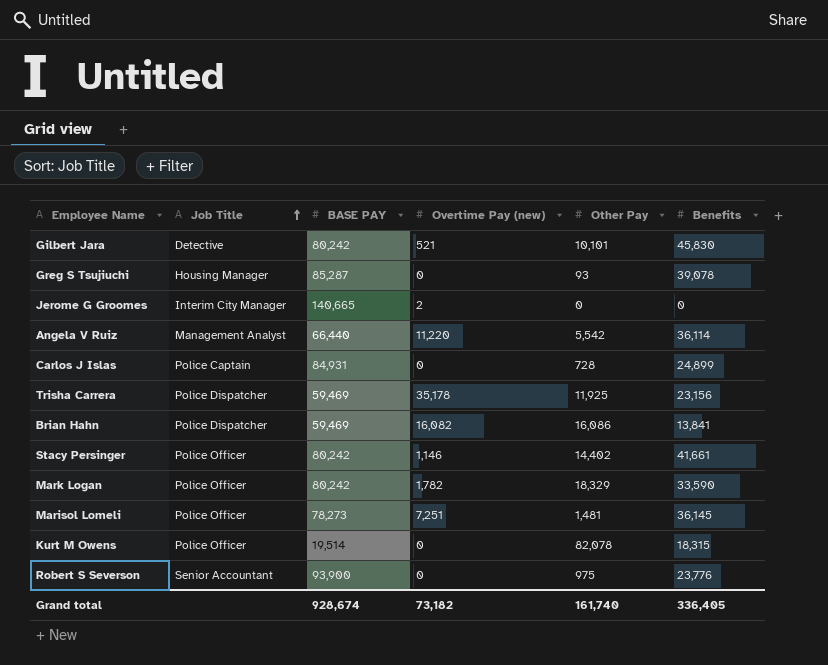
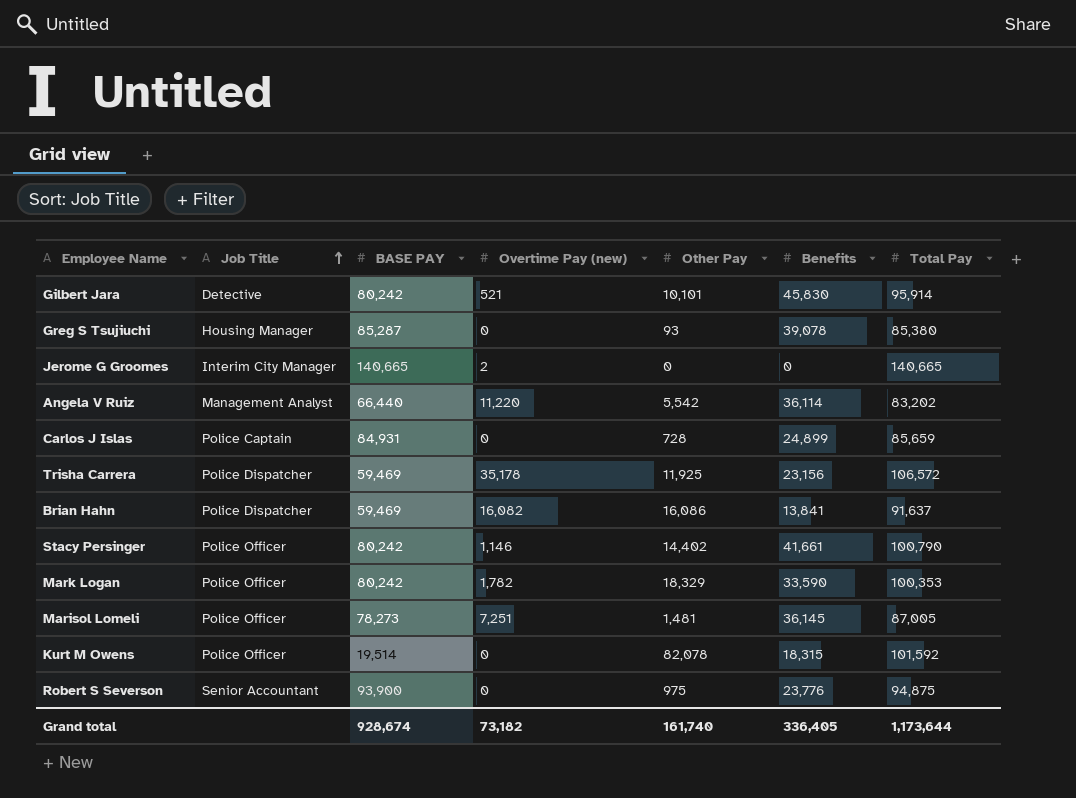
column Total Pay | position: none -> 7

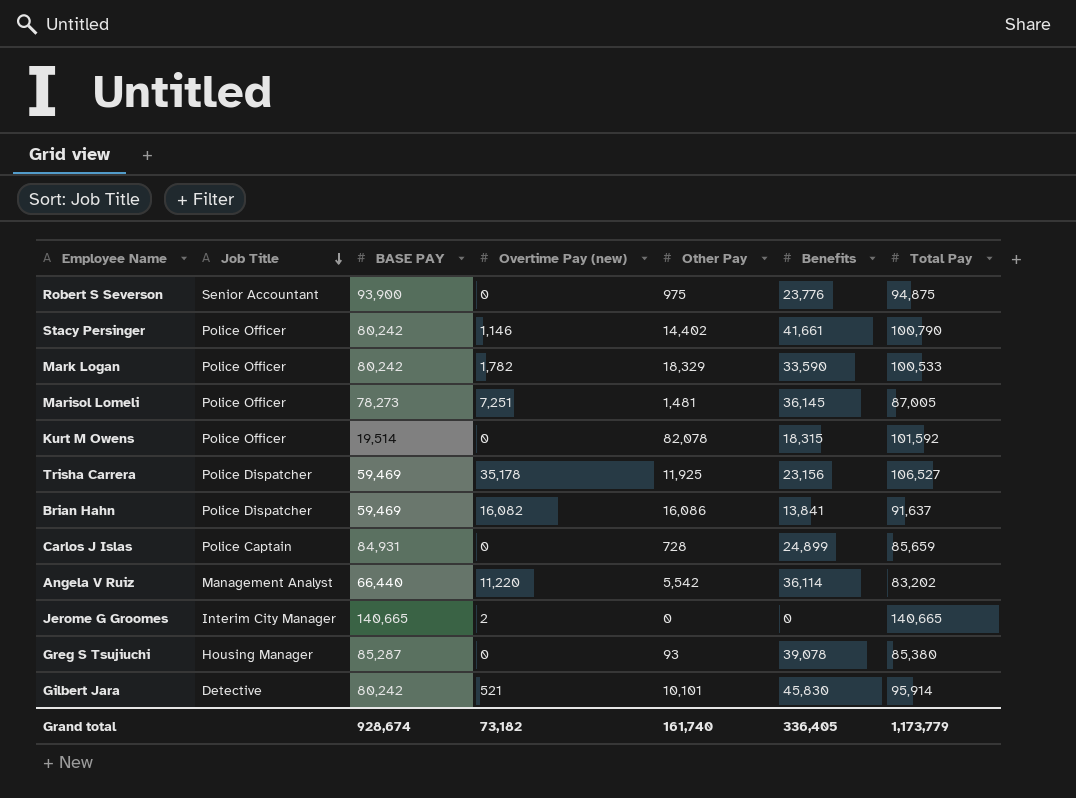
row order: Job Title ascending -> Job Title descending
Mark Logan | Total Pay: 100,353 -> 100,533
Trisha Carrera | Total Pay: 106,572 -> 106,527
Grand total | Total Pay: 1,173,644 -> 1,173,779

